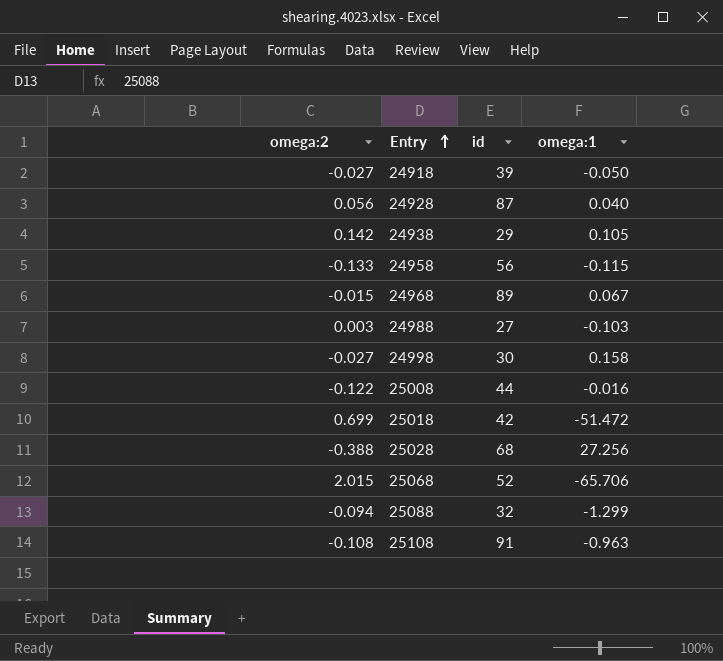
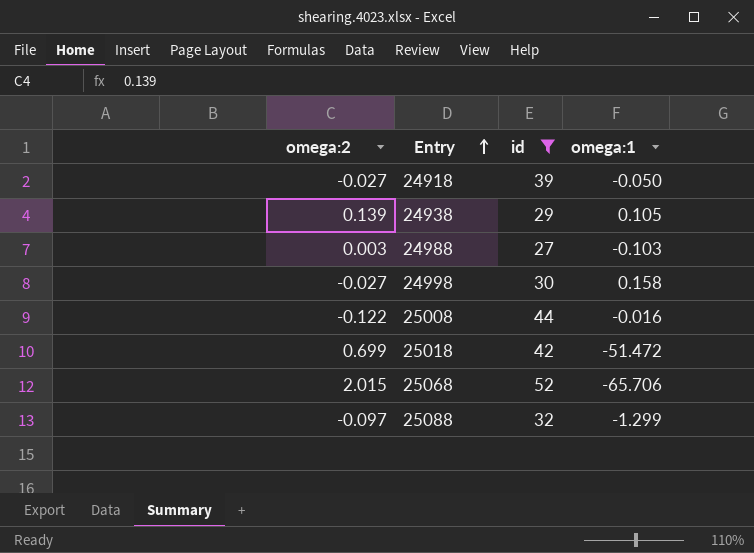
filter: none -> id <= 52
24938 | omega:2: 0.142 -> 0.139
25088 | omega:2: -0.094 -> -0.097

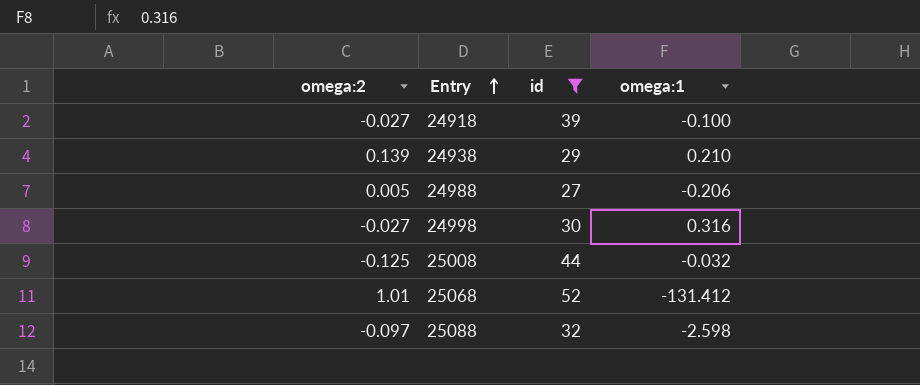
row 25018: 0.699 | 42 | -51.472 -> none
24918 | omega:1: -0.050 -> -0.100
24938 | omega:1: 0.105 -> 0.210
24988 | omega:2: 0.003 -> 0.005
24988 | omega:1: -0.103 -> -0.206
24998 | omega:1: 0.158 -> 0.316
25008 | omega:2: -0.122 -> -0.125
25008 | omega:1: -0.016 -> -0.032
25068 | omega:2: 2.015 -> 1.01
25068 | omega:1: -65.706 -> -131.412
25088 | omega:1: -1.299 -> -2.598

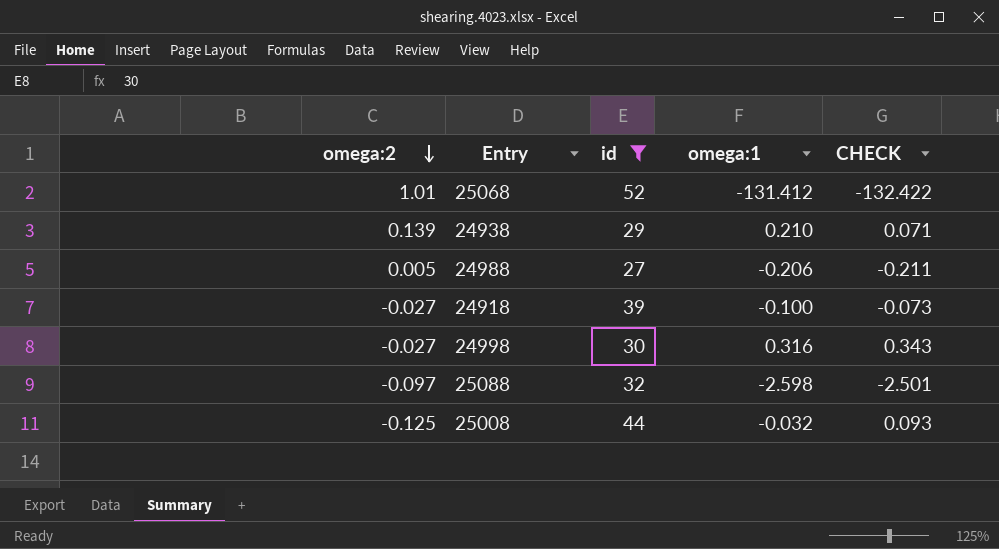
row order: Entry ascending -> omega:2 descending
column CHECK | formula: none -> [omega:1] - [omega:2]

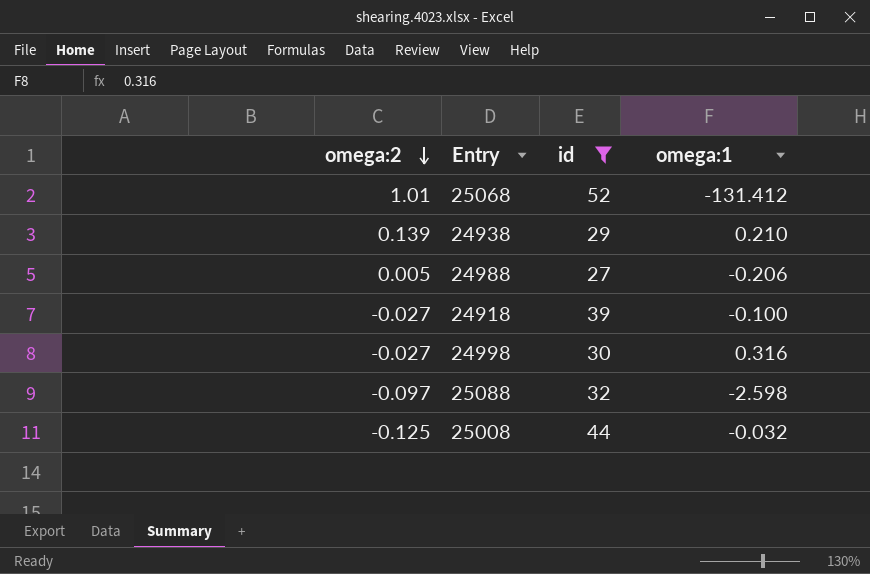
column CHECK | formula: [omega:1] - [omega:2] -> none

